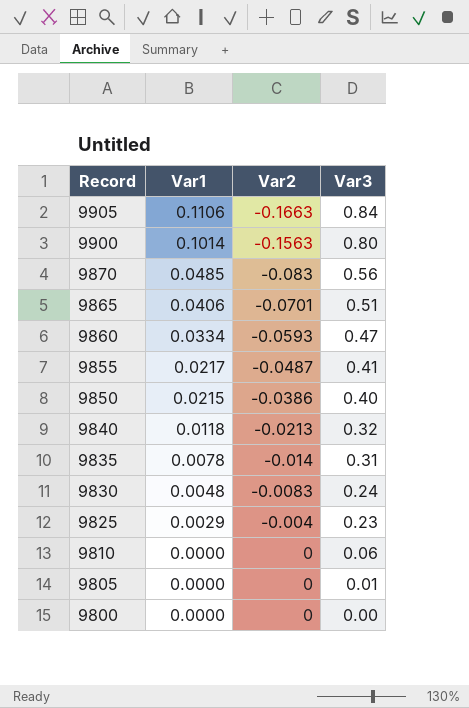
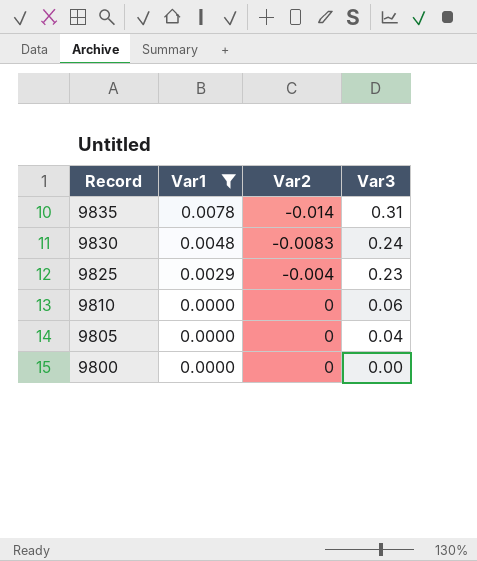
filter: none -> Var1 <= 0.0078
9805 | Var3: 0.01 -> 0.04

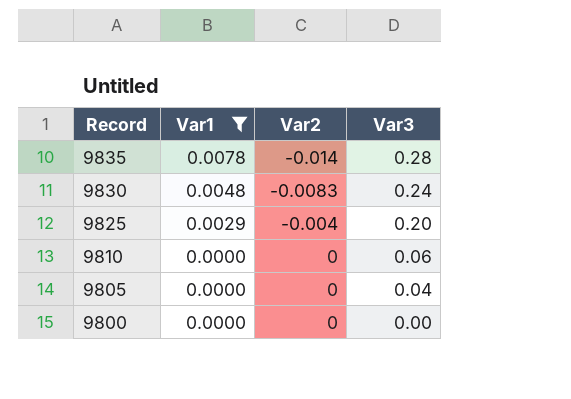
9835 | Var3: 0.31 -> 0.28
9825 | Var3: 0.23 -> 0.20

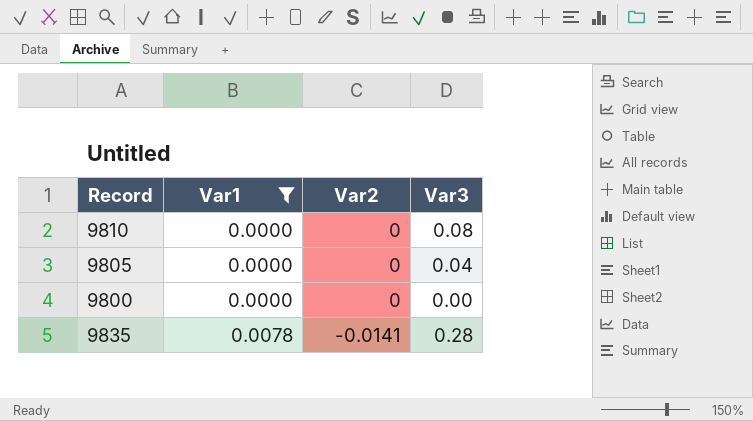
row order: Record descending -> Var1 ascending
row 9830: 0.0048 | -0.0083 | 0.24 -> none
row 9825: 0.0029 | -0.004 | 0.20 -> none
9810 | Var3: 0.06 -> 0.08
9835 | Var2: -0.014 -> -0.0141

